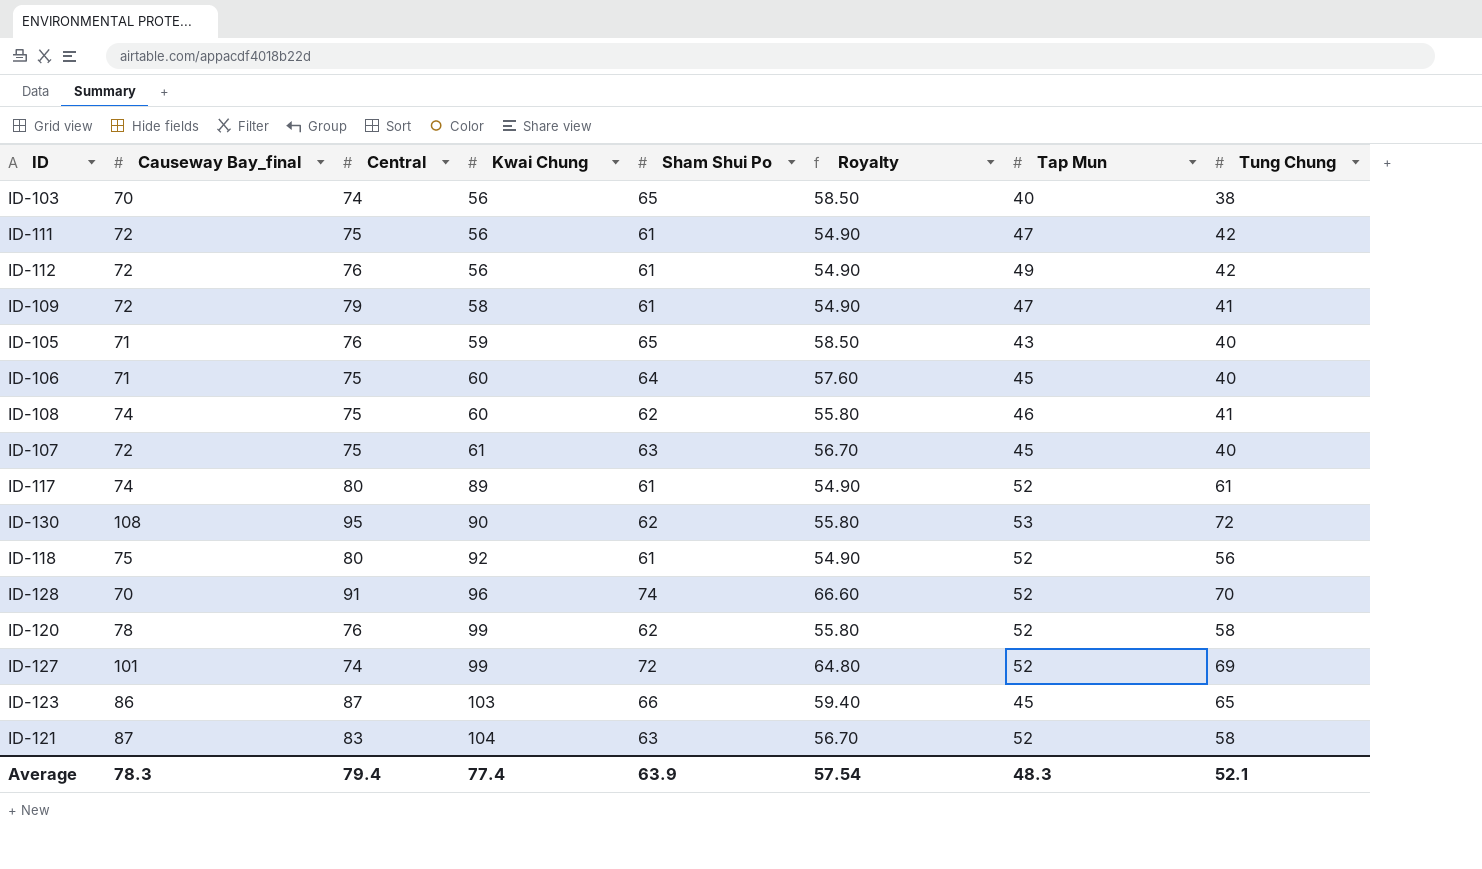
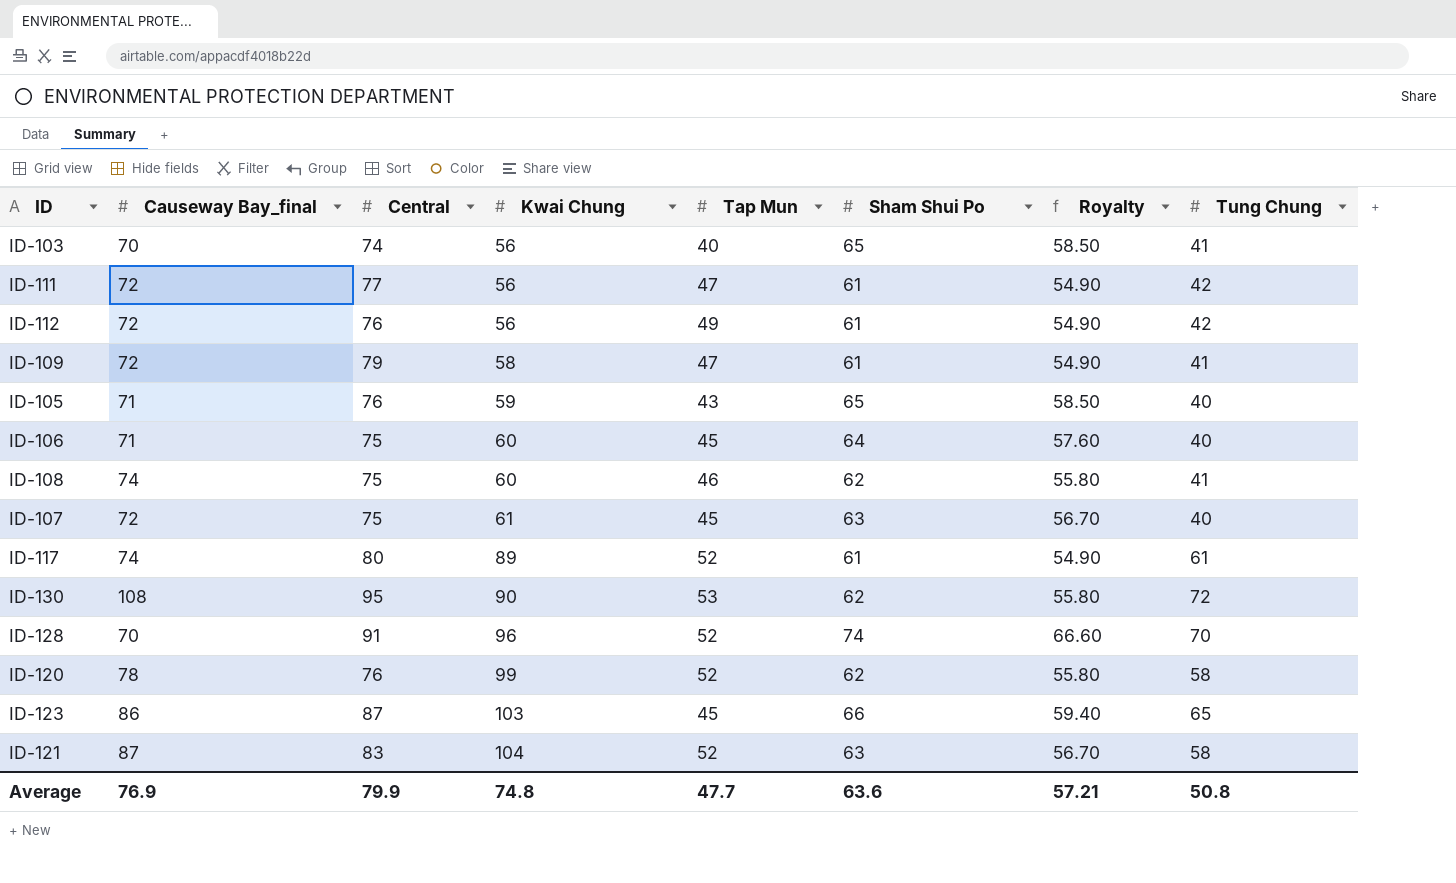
column Tap Mun | position: 7 -> 5
row ID-118: 75 | 80 | 92 | 61 | 54.90 | 52 | 56 -> none
row ID-127: 101 | 74 | 99 | 72 | 64.80 | 52 | 69 -> none
ID-103 | Tung Chung: 38 -> 41
ID-111 | Central: 75 -> 77
Average | Causeway Bay_final: 78.3 -> 76.9
Average | Central: 79.4 -> 79.9
Average | Kwai Chung: 77.4 -> 74.8
Average | Tap Mun: 48.3 -> 47.7
Average | Sham Shui Po: 63.9 -> 63.6
Average | Royalty: 57.54 -> 57.21
Average | Tung Chung: 52.1 -> 50.8

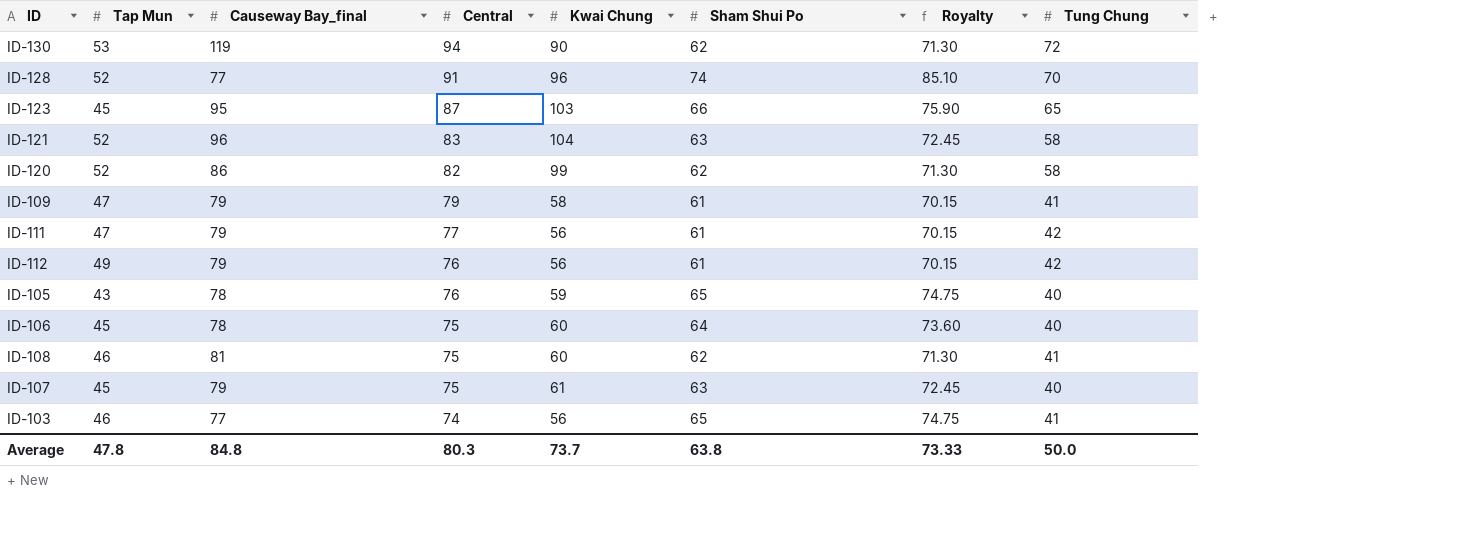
row order: Kwai Chung ascending -> Central descending
column Tap Mun | position: 5 -> 2
column Royalty | formula: [Sham Shui Po] * 0.9 -> [Sham Shui Po] * 1.15
row ID-117: 74 | 80 | 89 | 52 | 61 | 54.90 | 61 -> none
ID-130 | Causeway Bay_final: 108 -> 119
ID-130 | Central: 95 -> 94
ID-128 | Causeway Bay_final: 70 -> 77
ID-123 | Causeway Bay_final: 86 -> 95
ID-121 | Causeway Bay_final: 87 -> 96
ID-120 | Causeway Bay_final: 78 -> 86
ID-120 | Central: 76 -> 82
ID-109 | Causeway Bay_final: 72 -> 79
ID-111 | Causeway Bay_final: 72 -> 79
ID-112 | Causeway Bay_final: 72 -> 79
ID-105 | Causeway Bay_final: 71 -> 78
ID-106 | Causeway Bay_final: 71 -> 78
ID-108 | Causeway Bay_final: 74 -> 81
ID-107 | Causeway Bay_final: 72 -> 79
ID-103 | Tap Mun: 40 -> 46
ID-103 | Causeway Bay_final: 70 -> 77
Average | Tap Mun: 47.7 -> 47.8
Average | Causeway Bay_final: 76.9 -> 84.8
Average | Central: 79.9 -> 80.3
Average | Kwai Chung: 74.8 -> 73.7
Average | Sham Shui Po: 63.6 -> 63.8
Average | Royalty: 57.21 -> 73.33
Average | Tung Chung: 50.8 -> 50.0

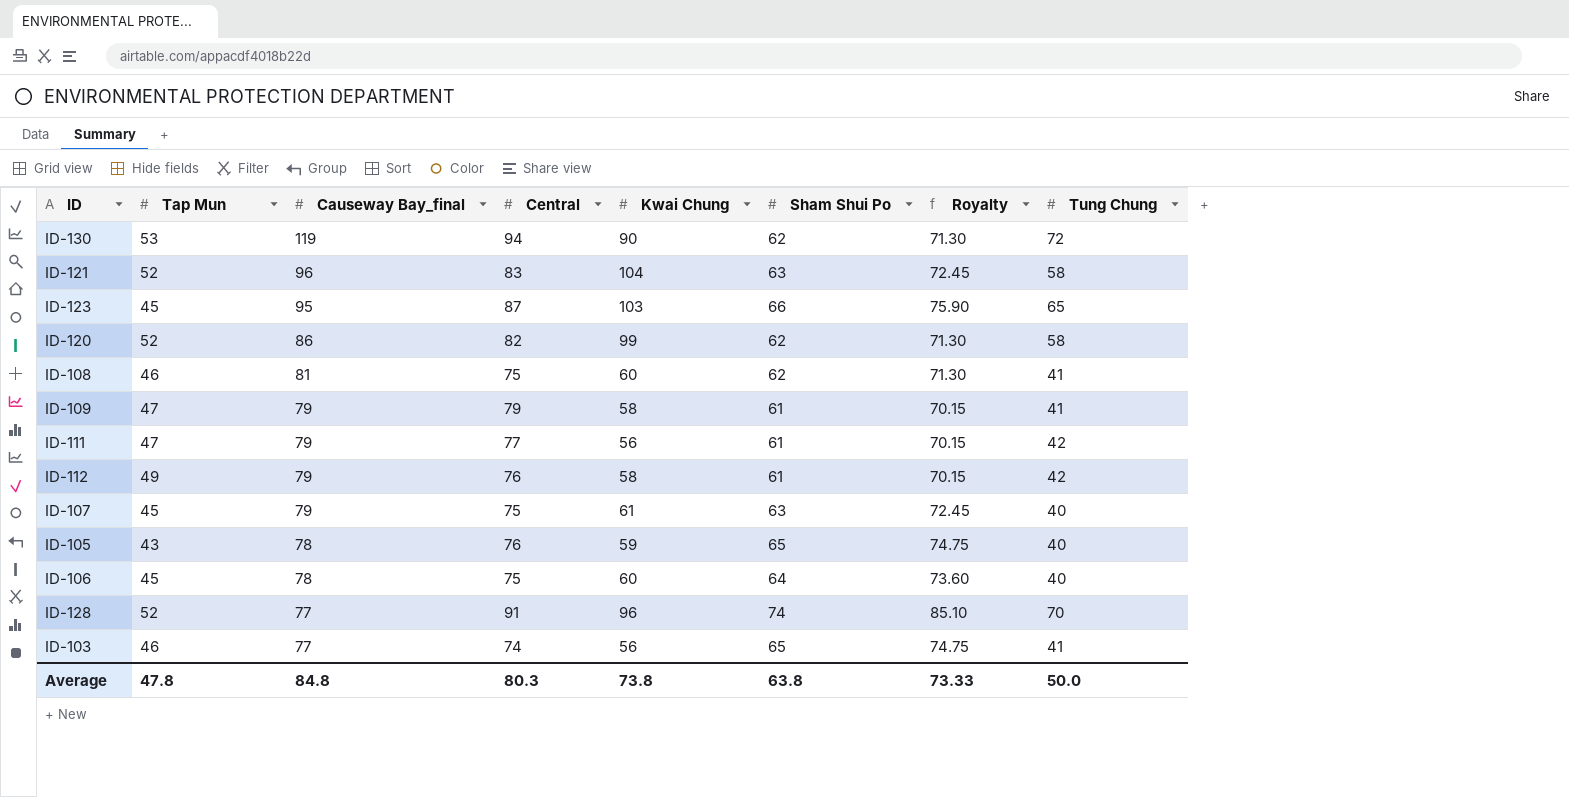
row order: Central descending -> Causeway Bay_final descending
ID-112 | Kwai Chung: 56 -> 58
Average | Kwai Chung: 73.7 -> 73.8

